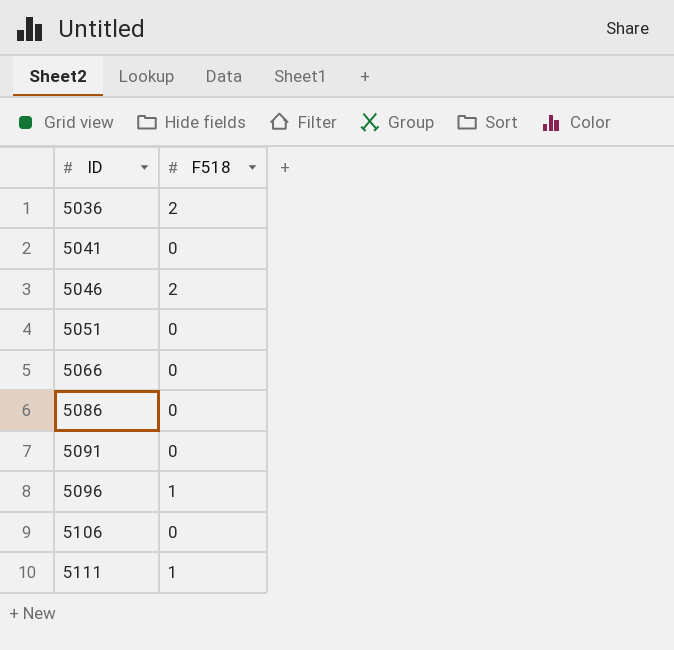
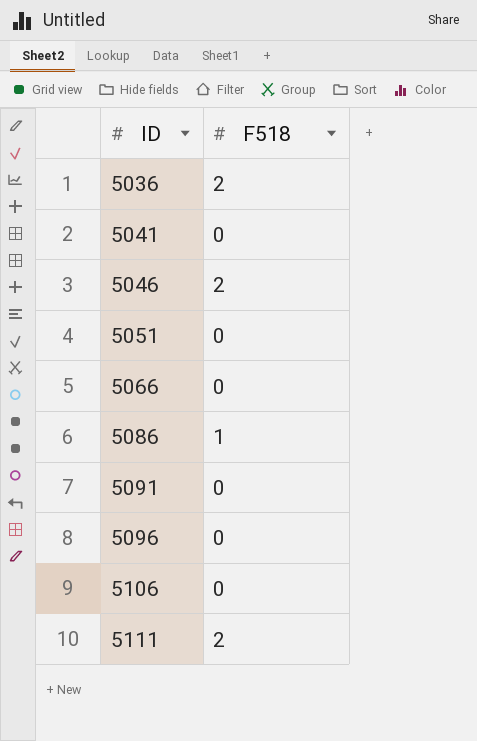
5086 | F518: 0 -> 1
5096 | F518: 1 -> 0
5111 | F518: 1 -> 2

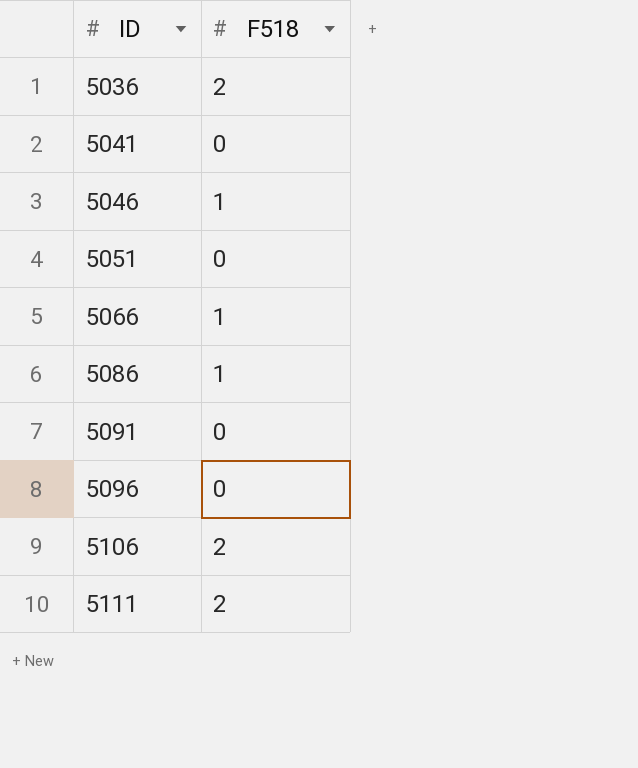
5046 | F518: 2 -> 1
5066 | F518: 0 -> 1
5106 | F518: 0 -> 2

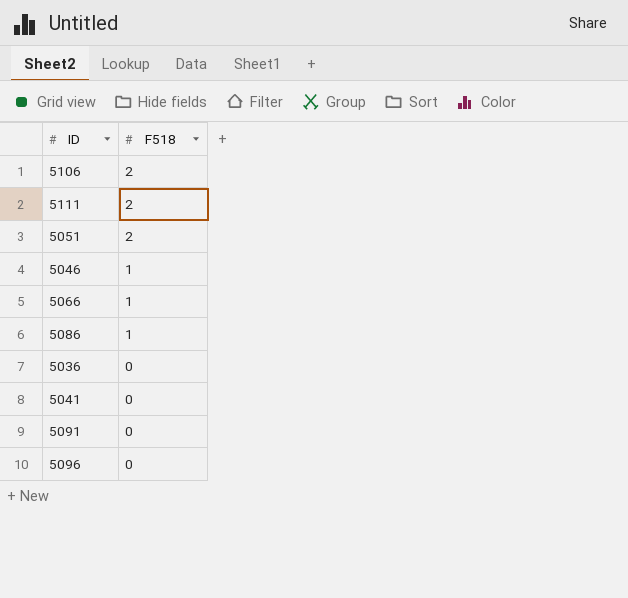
row order: ID ascending -> F518 descending
5051 | F518: 0 -> 2
5036 | F518: 2 -> 0

